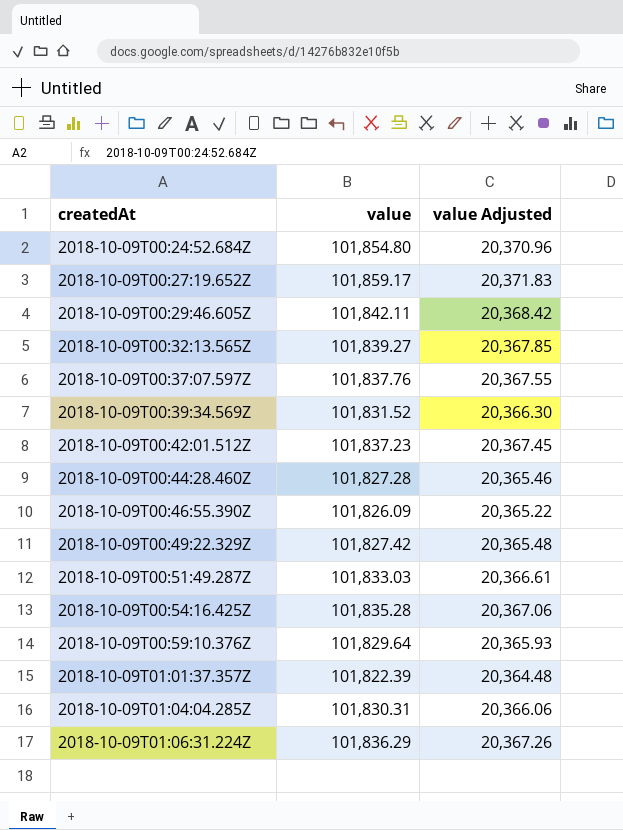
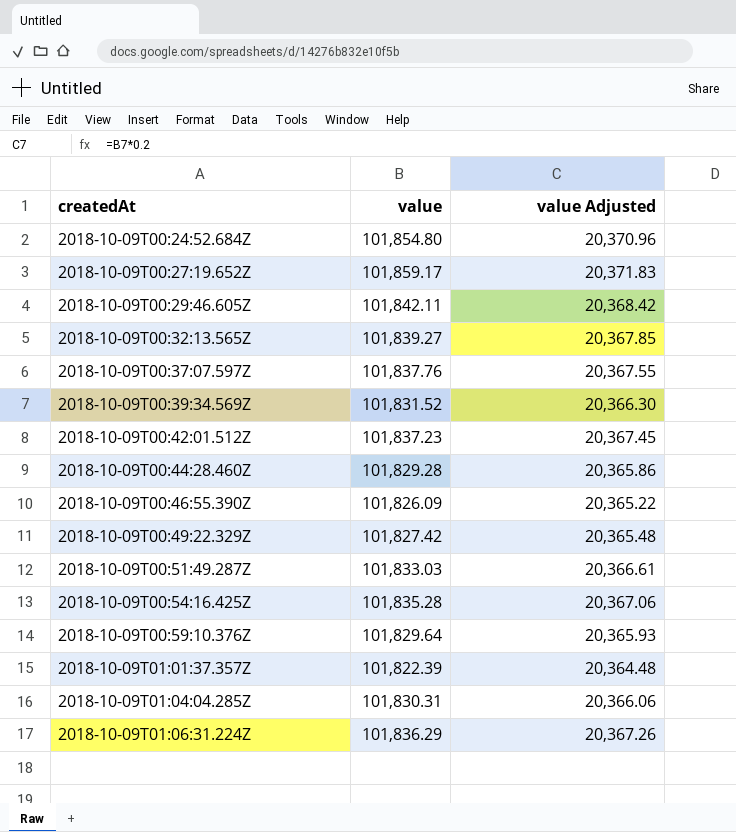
2018-10-09T00:44:28.460Z | value: 101,827.28 -> 101,829.28
2018-10-09T00:44:28.460Z | value Adjusted: 20,365.46 -> 20,365.86

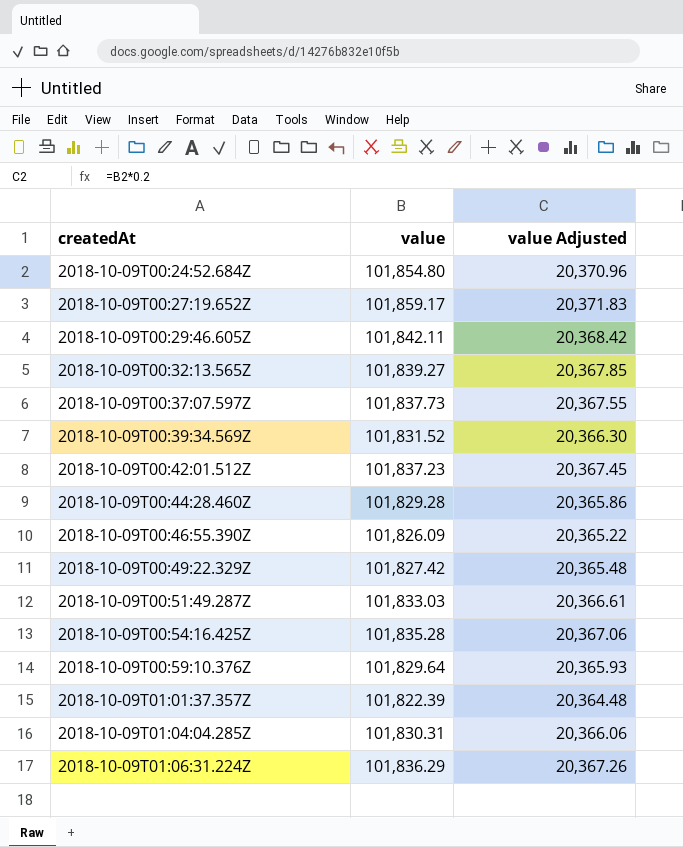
2018-10-09T00:37:07.597Z | value: 101,837.76 -> 101,837.73

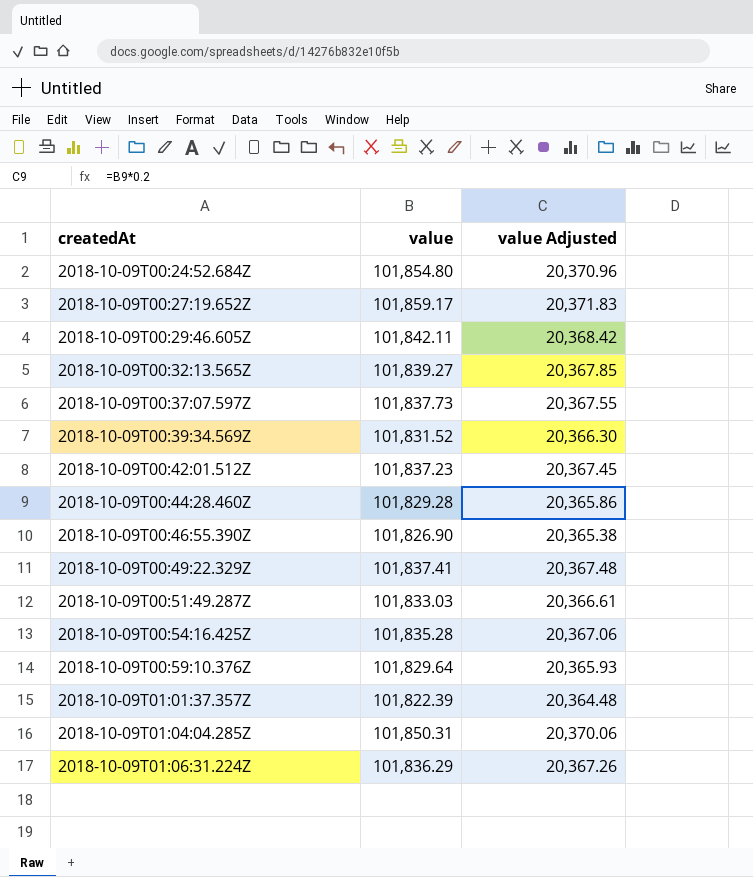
2018-10-09T00:46:55.390Z | value: 101,826.09 -> 101,826.90
2018-10-09T00:46:55.390Z | value Adjusted: 20,365.22 -> 20,365.38
2018-10-09T00:49:22.329Z | value: 101,827.42 -> 101,837.41
2018-10-09T00:49:22.329Z | value Adjusted: 20,365.48 -> 20,367.48
2018-10-09T01:04:04.285Z | value: 101,830.31 -> 101,850.31
2018-10-09T01:04:04.285Z | value Adjusted: 20,366.06 -> 20,370.06

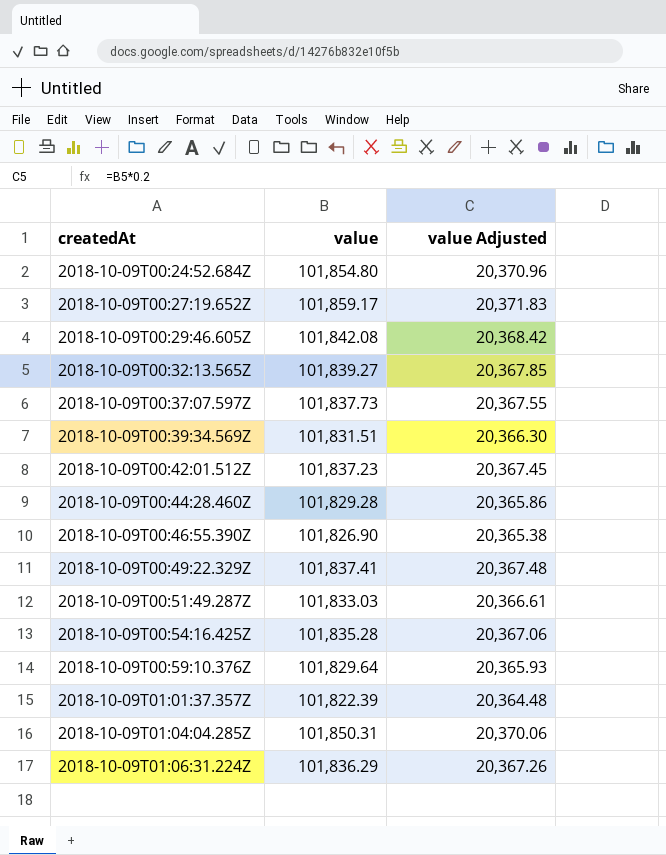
2018-10-09T00:29:46.605Z | value: 101,842.11 -> 101,842.08
2018-10-09T00:39:34.569Z | value: 101,831.52 -> 101,831.51

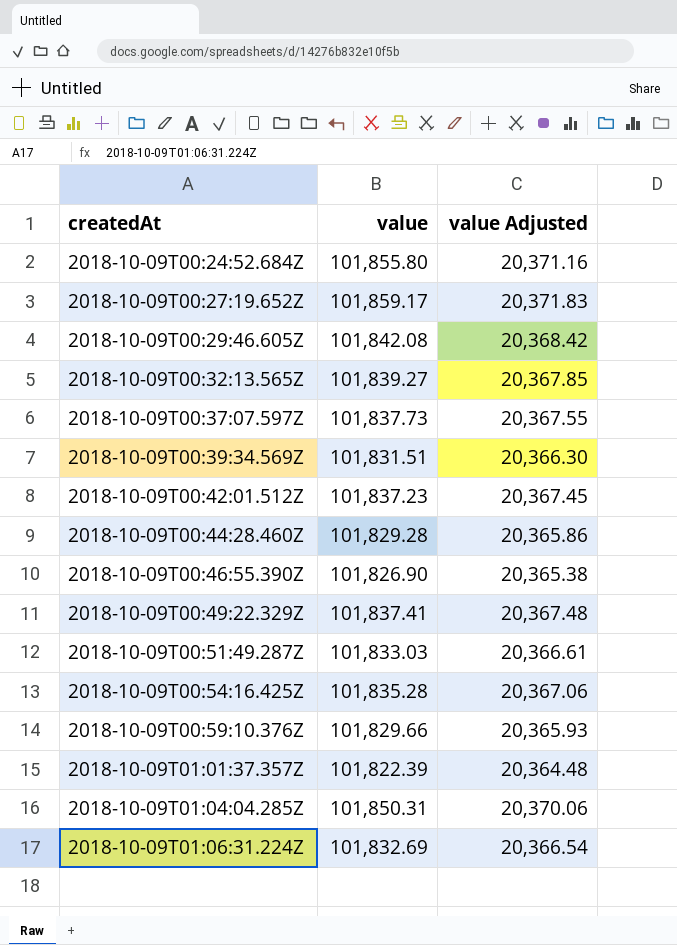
2018-10-09T00:24:52.684Z | value: 101,854.80 -> 101,855.80
2018-10-09T00:24:52.684Z | value Adjusted: 20,370.96 -> 20,371.16
2018-10-09T00:59:10.376Z | value: 101,829.64 -> 101,829.66
2018-10-09T01:06:31.224Z | value: 101,836.29 -> 101,832.69
2018-10-09T01:06:31.224Z | value Adjusted: 20,367.26 -> 20,366.54

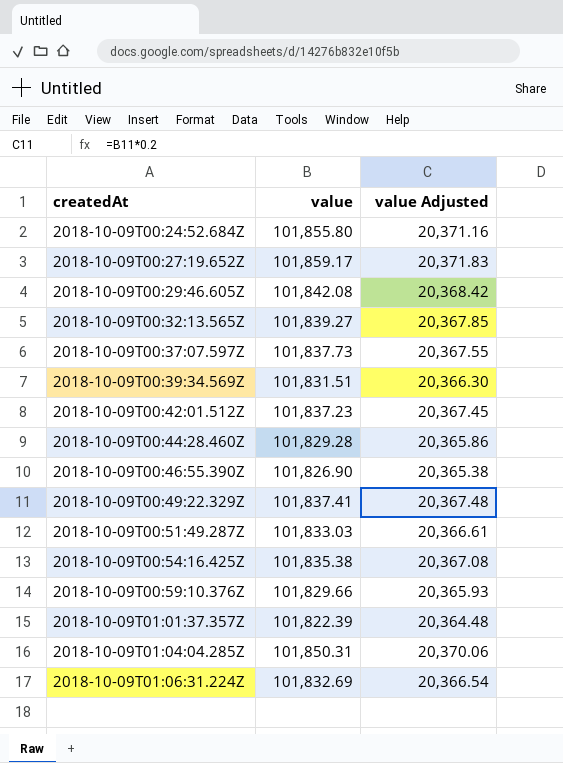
2018-10-09T00:54:16.425Z | value: 101,835.28 -> 101,835.38
2018-10-09T00:54:16.425Z | value Adjusted: 20,367.06 -> 20,367.08

